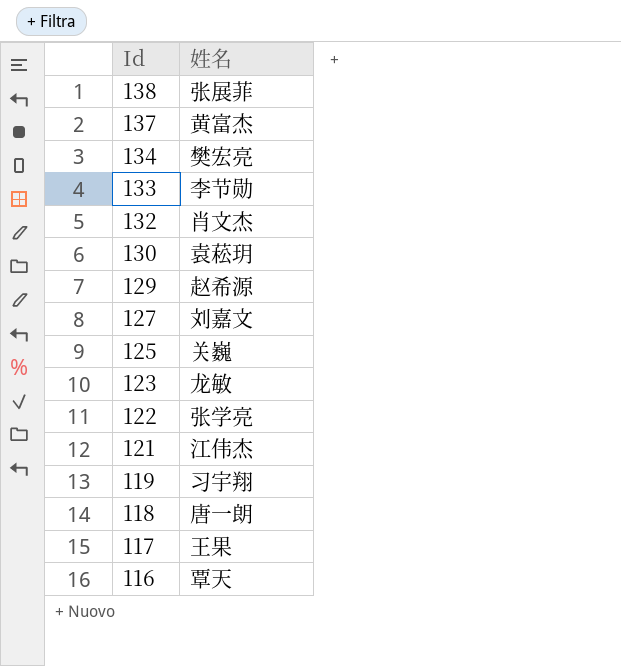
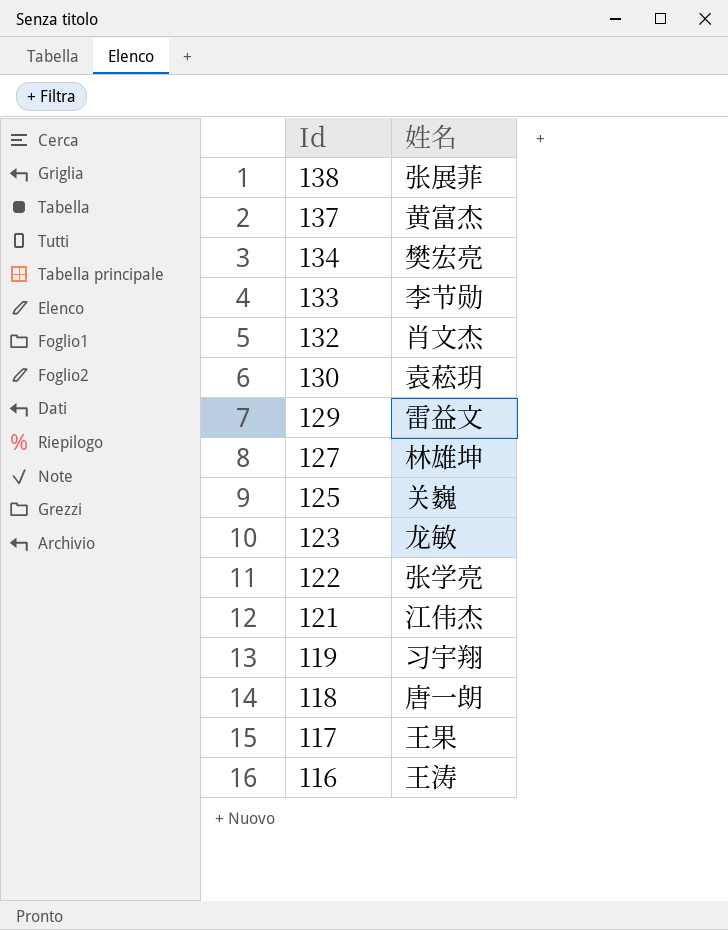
129 | 姓名: 赵希源 -> 雷益文
127 | 姓名: 刘嘉文 -> 林雄坤
116 | 姓名: 覃天 -> 王涛

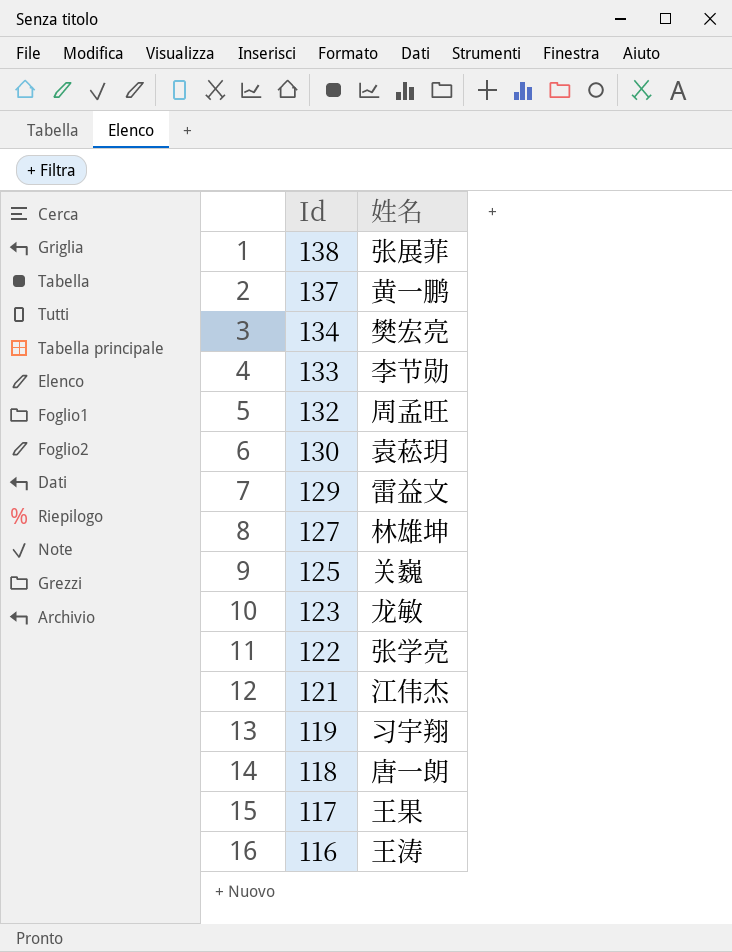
137 | 姓名: 黄富杰 -> 黄一鹏
132 | 姓名: 肖文杰 -> 周孟旺

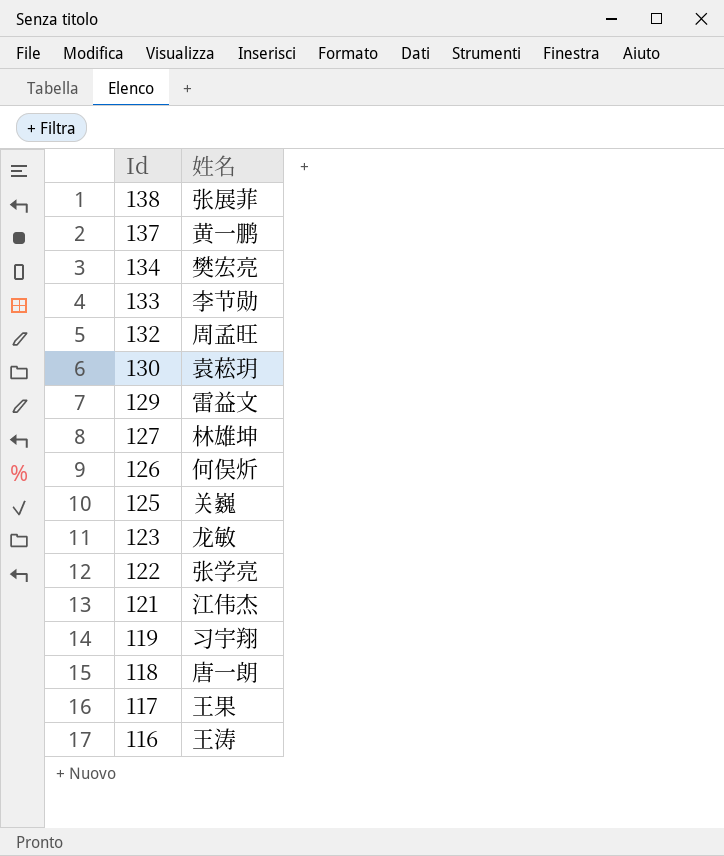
row 126: none -> 何俣炘

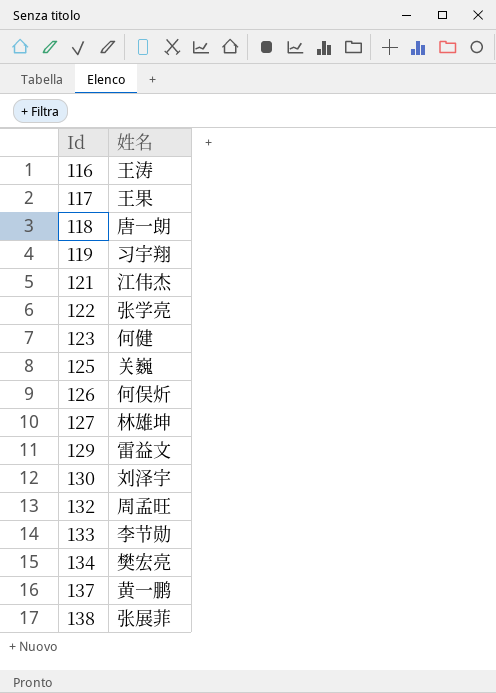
row order: Id descending -> Id ascending
123 | 姓名: 龙敏 -> 何健
130 | 姓名: 袁菘玥 -> 刘泽宇

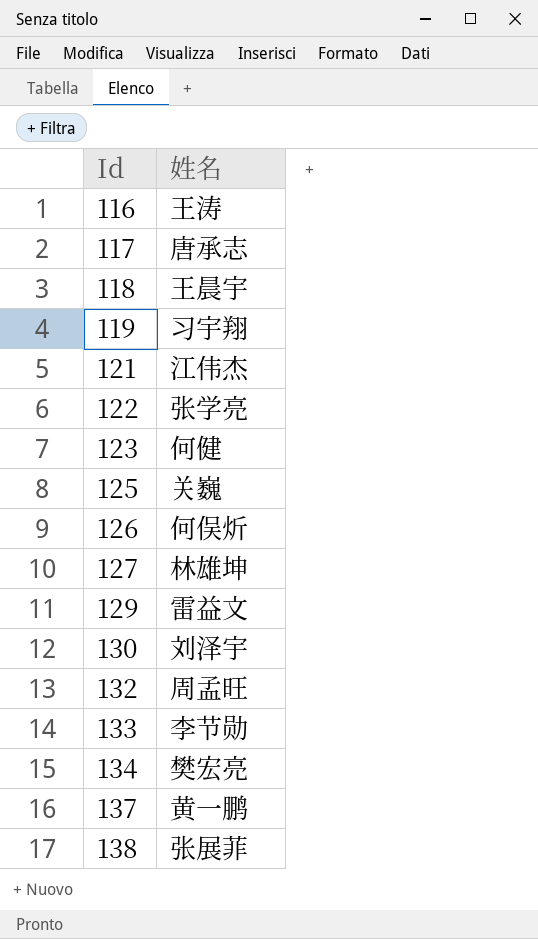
117 | 姓名: 王果 -> 唐承志
118 | 姓名: 唐一朗 -> 王晨宇

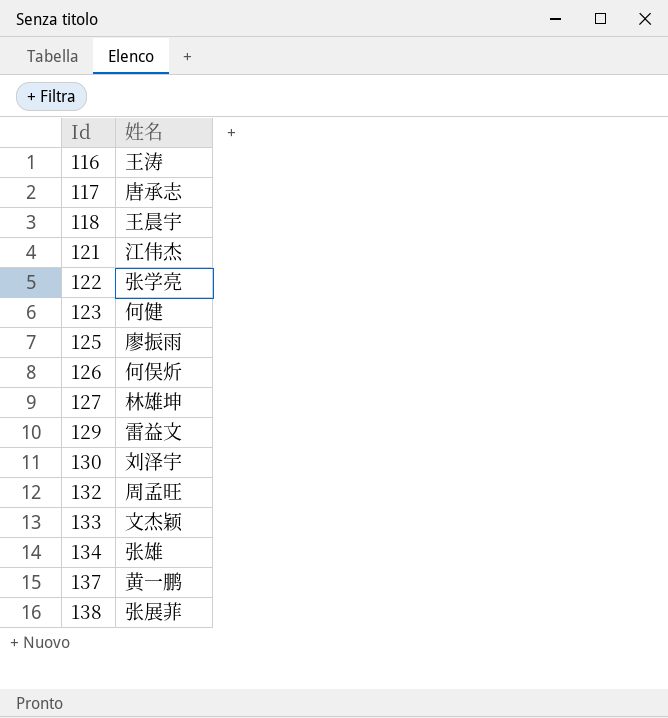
row 119: 习宇翔 -> none
125 | 姓名: 关巍 -> 廖振雨
133 | 姓名: 李节勋 -> 文杰颖
134 | 姓名: 樊宏亮 -> 张雄

